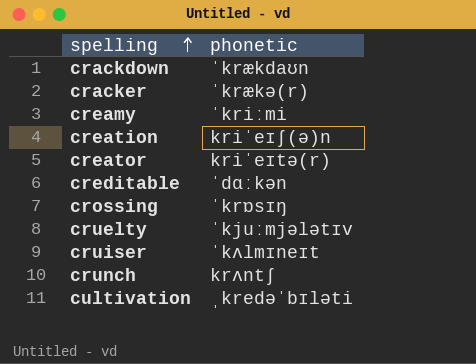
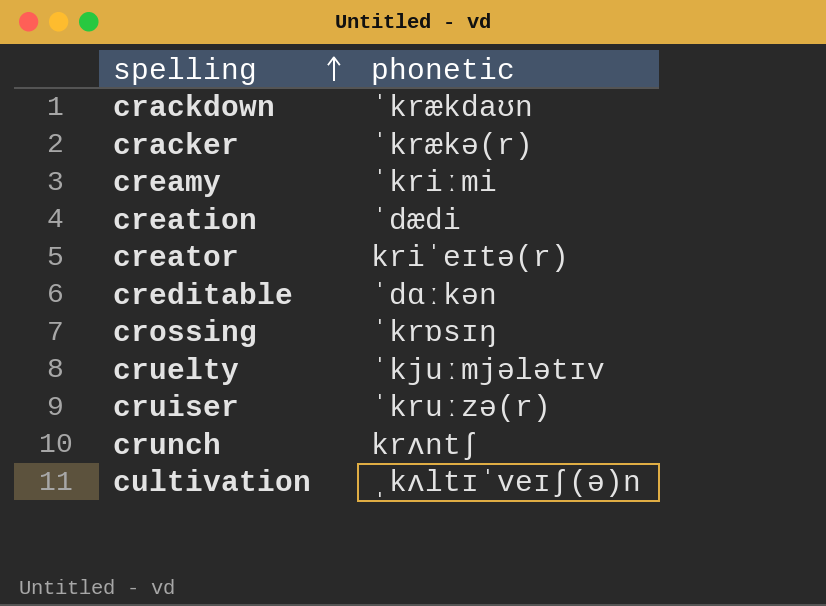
creation | phonetic: kriˈeɪʃ(ə)n -> ˈdædi
cruiser | phonetic: ˈkʌlmɪneɪt -> ˈkruːzə(r)
cultivation | phonetic: ˌkredəˈbɪləti -> ˌkʌltɪˈveɪʃ(ə)n

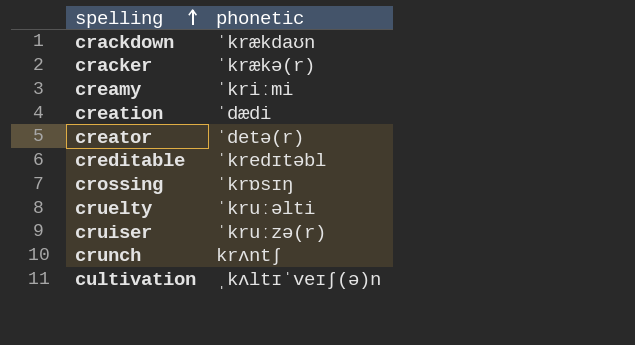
creator | phonetic: kriˈeɪtə(r) -> ˈdetə(r)
creditable | phonetic: ˈdɑːkən -> ˈkredɪtəbl
cruelty | phonetic: ˈkjuːmjələtɪv -> ˈkruːəlti

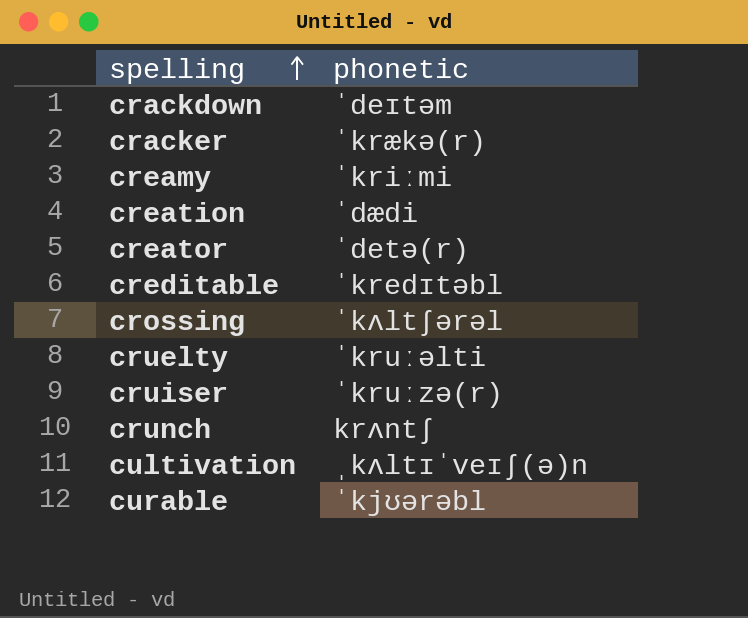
crackdown | phonetic: ˈkrækdaʊn -> ˈdeɪtəm
crossing | phonetic: ˈkrɒsɪŋ -> ˈkʌltʃərəl
row curable: none -> ˈkjʊərəbl

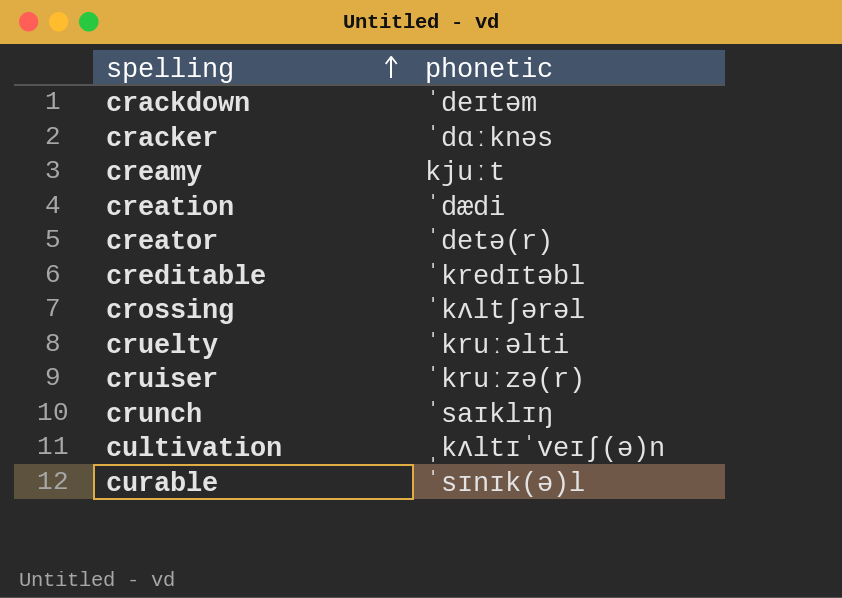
cracker | phonetic: ˈkrækə(r) -> ˈdɑːknəs
creamy | phonetic: ˈkriːmi -> kjuːt
crunch | phonetic: krʌntʃ -> ˈsaɪklɪŋ
curable | phonetic: ˈkjʊərəbl -> ˈsɪnɪk(ə)l

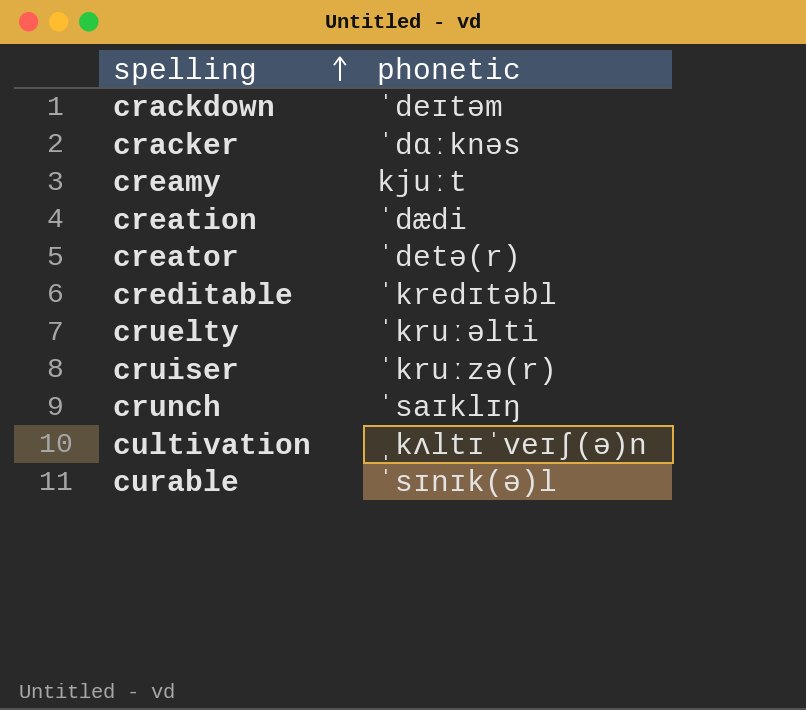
row crossing: ˈkʌltʃərəl -> none

